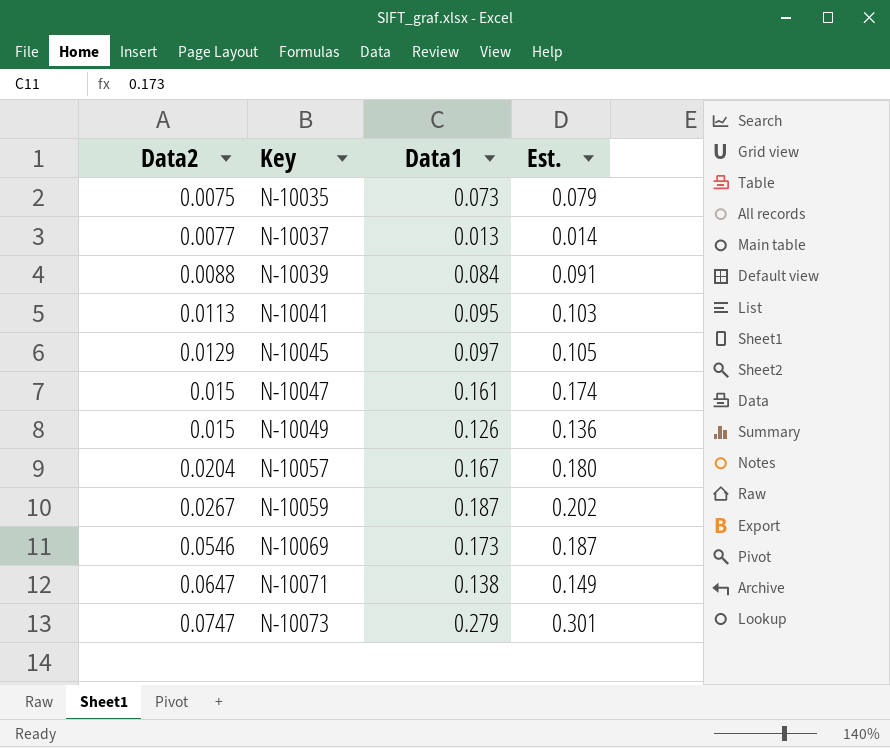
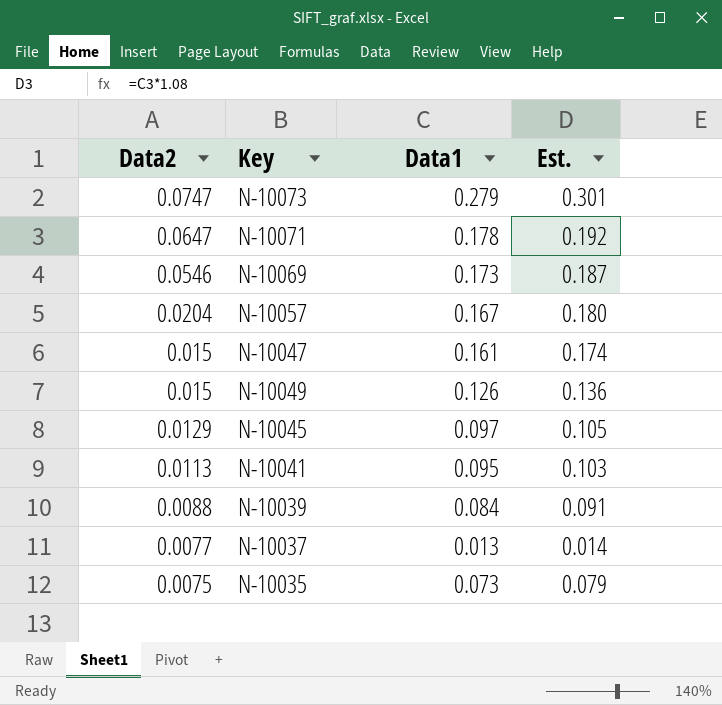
row order: Data2 ascending -> Data2 descending
row N-10059: 0.0267 | 0.187 | 0.202 -> none
N-10071 | Data1: 0.138 -> 0.178
N-10071 | Est.: 0.149 -> 0.192

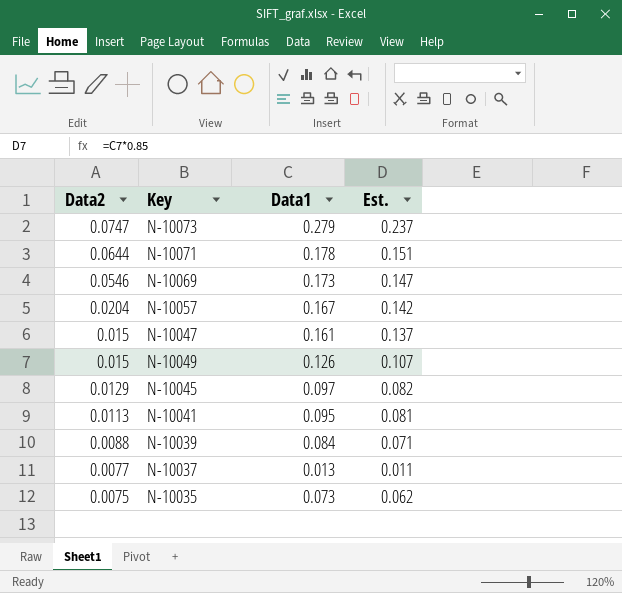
column Est. | formula: [Data1] * 1.08 -> [Data1] * 0.85
N-10071 | Data2: 0.0647 -> 0.0644

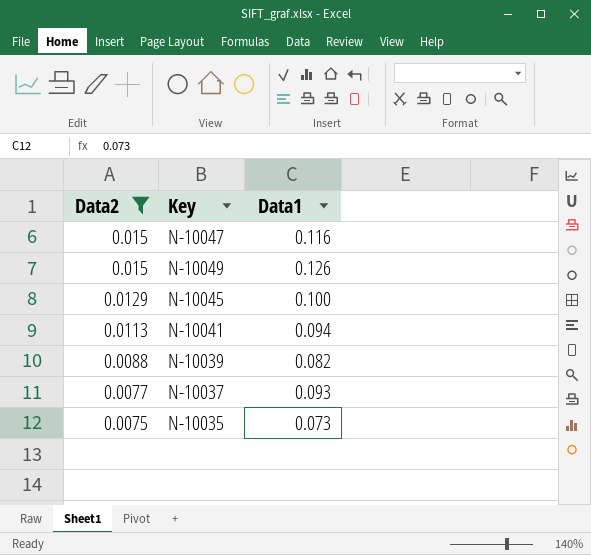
filter: none -> Data2 <= 0.015
column Est. | formula: [Data1] * 0.85 -> none
N-10047 | Data1: 0.161 -> 0.116
N-10045 | Data1: 0.097 -> 0.100
N-10041 | Data1: 0.095 -> 0.094
N-10039 | Data1: 0.084 -> 0.082
N-10037 | Data1: 0.013 -> 0.093

